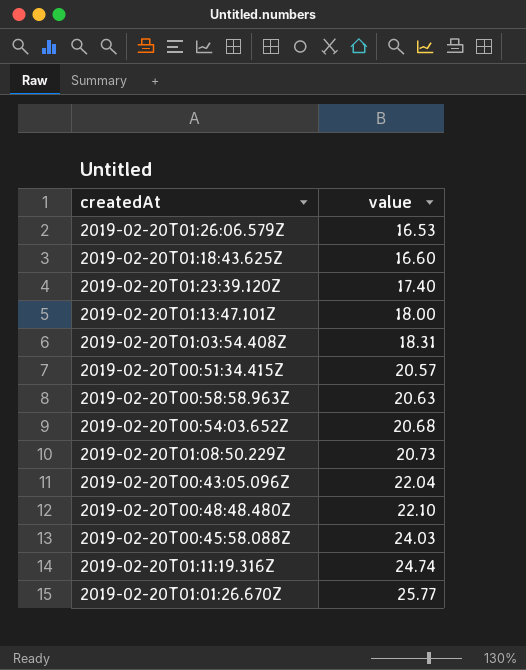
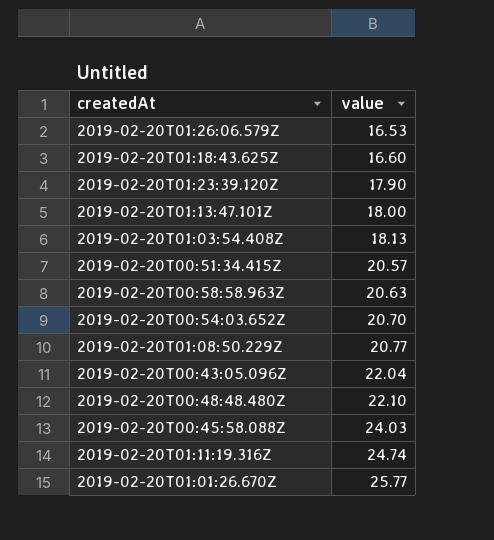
2019-02-20T01:23:39.120Z | value: 17.40 -> 17.90
2019-02-20T01:03:54.408Z | value: 18.31 -> 18.13
2019-02-20T00:54:03.652Z | value: 20.68 -> 20.70
2019-02-20T01:08:50.229Z | value: 20.73 -> 20.77

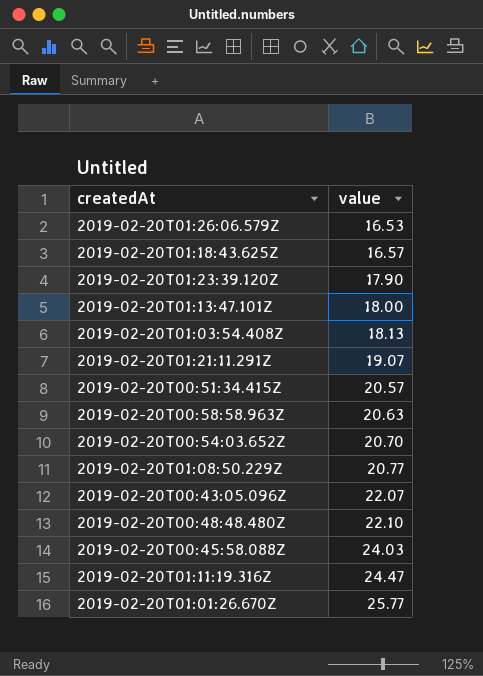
2019-02-20T01:18:43.625Z | value: 16.60 -> 16.57
row 2019-02-20T01:21:11.291Z: none -> 19.07
2019-02-20T00:43:05.096Z | value: 22.04 -> 22.07
2019-02-20T01:11:19.316Z | value: 24.74 -> 24.47

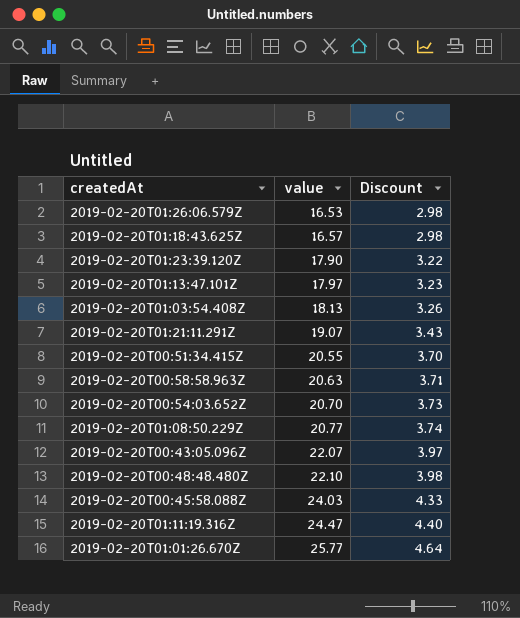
column Discount | formula: none -> [value] * 0.18
2019-02-20T01:13:47.101Z | value: 18.00 -> 17.97
2019-02-20T00:51:34.415Z | value: 20.57 -> 20.55

